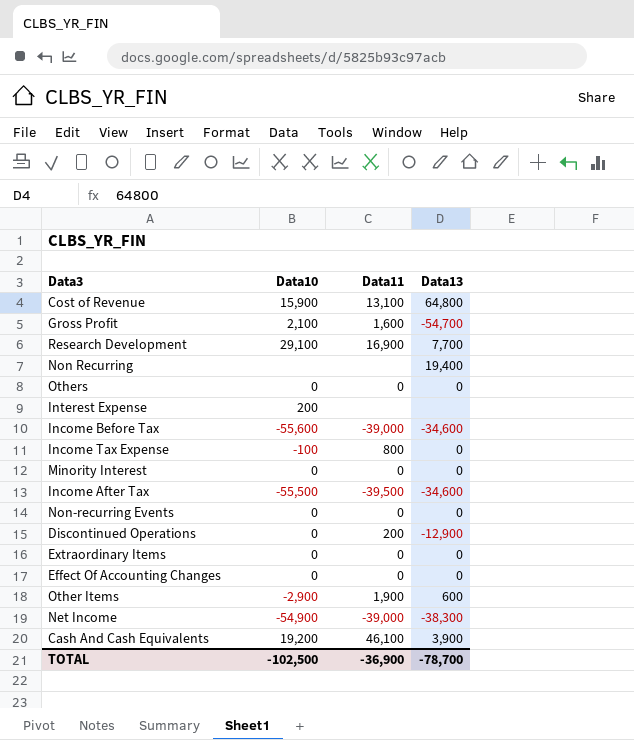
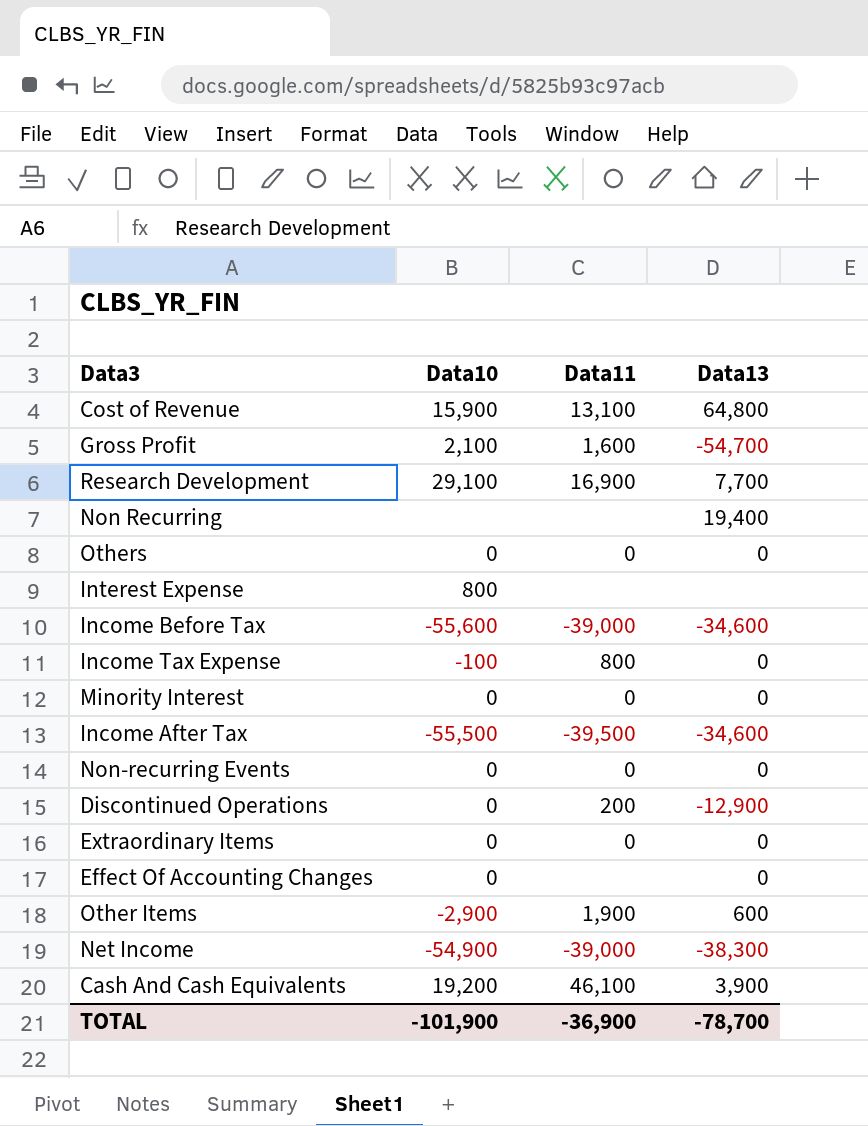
Interest Expense | Data10: 200 -> 800
Effect Of Accounting Changes | Data11: 0 -> none
TOTAL | Data10: -102,500 -> -101,900

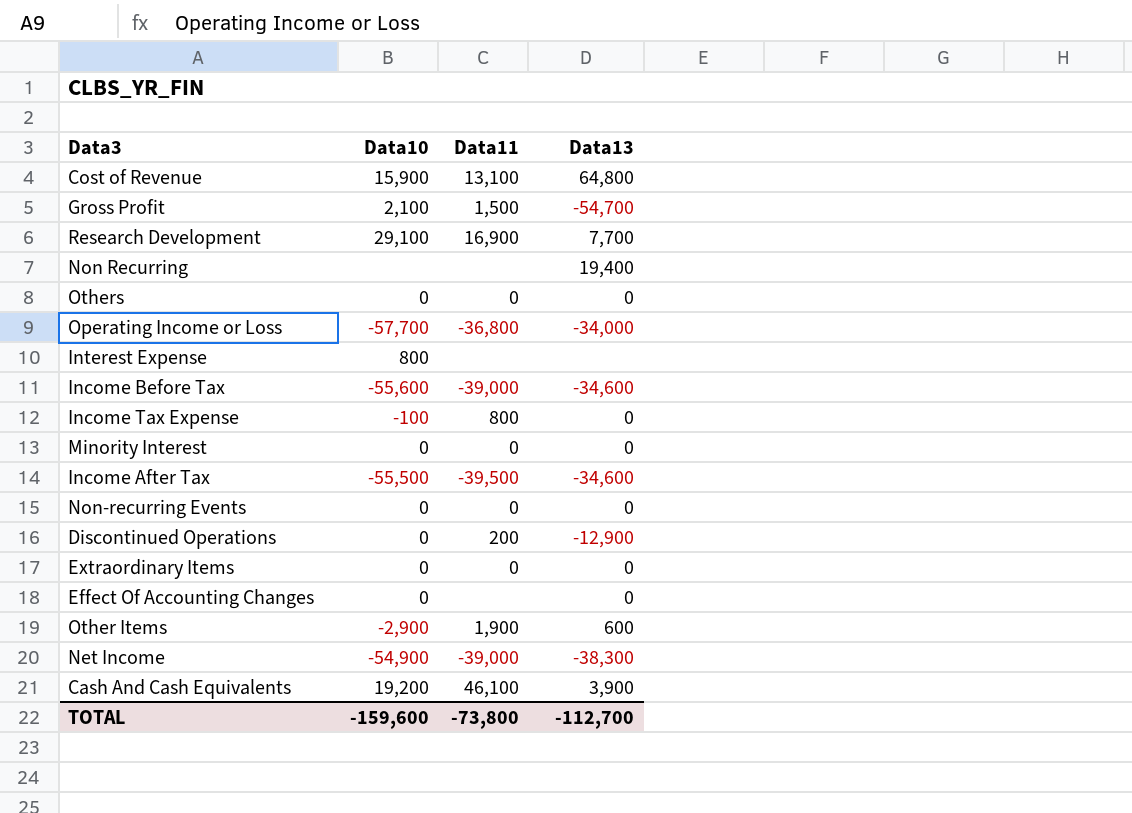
Gross Profit | Data11: 1,600 -> 1,500
row Operating Income or Loss: none -> -57,700 | -36,800 | -34,000
TOTAL | Data10: -101,900 -> -159,600
TOTAL | Data11: -36,900 -> -73,800
TOTAL | Data13: -78,700 -> -112,700

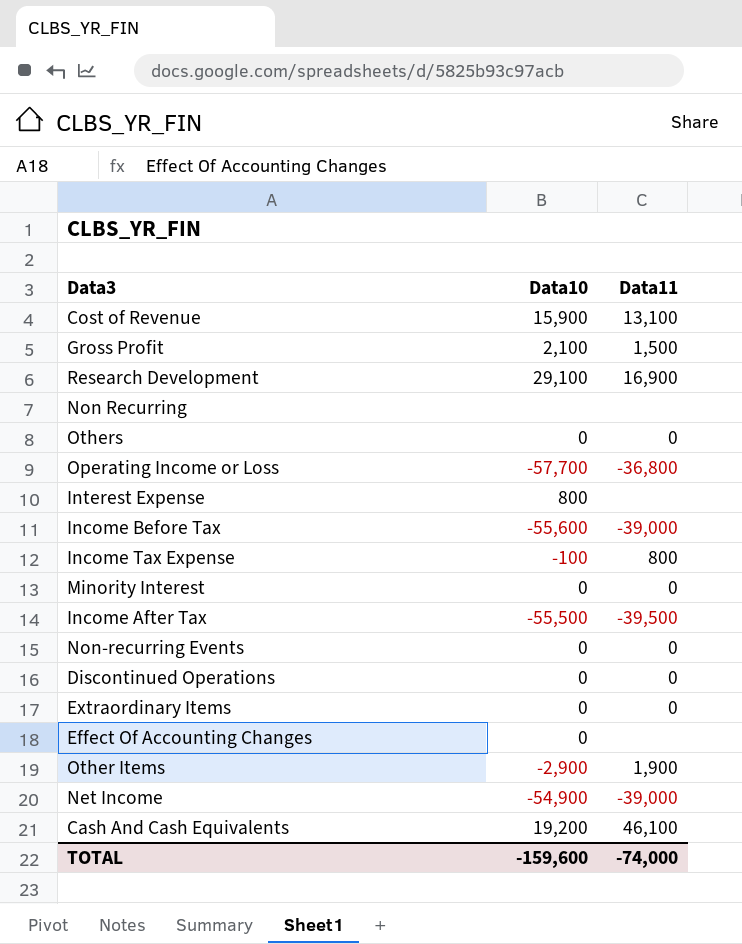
column Data13 | position: 4 -> none
Discontinued Operations | Data11: 200 -> 0
TOTAL | Data11: -73,800 -> -74,000

